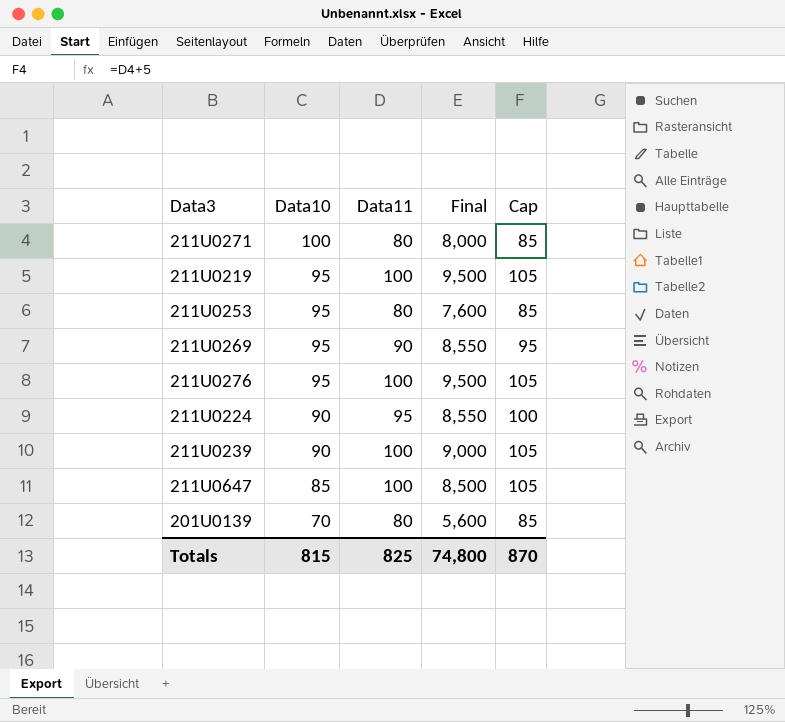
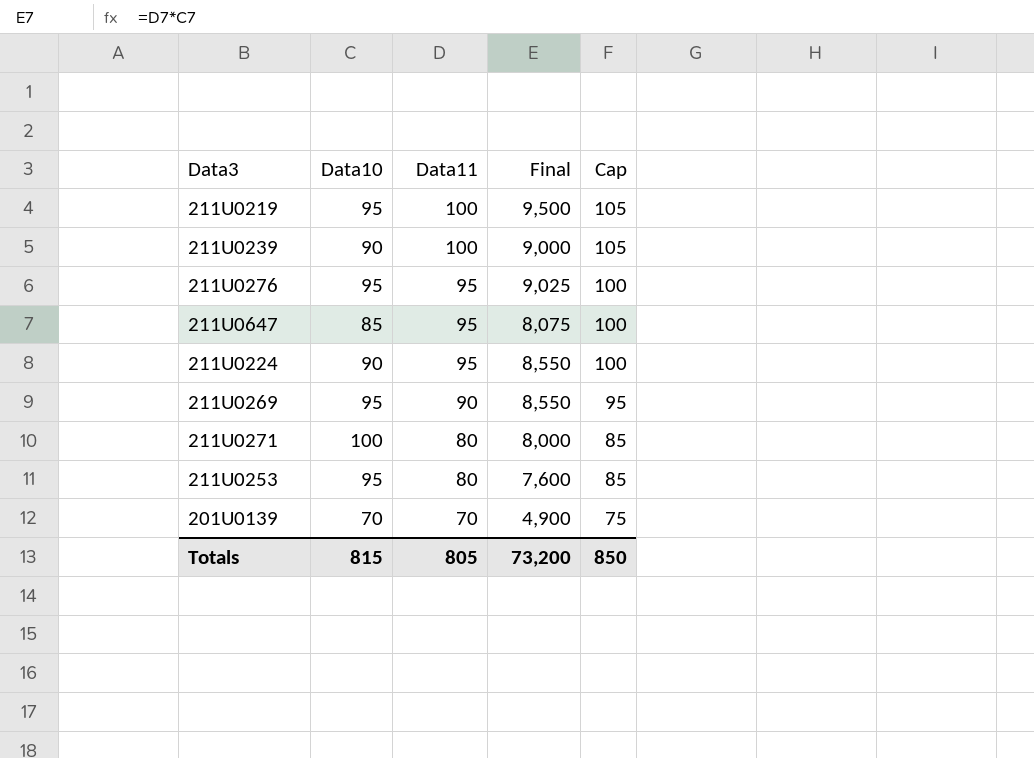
row order: Data10 descending -> Data11 descending
211U0276 | Data11: 100 -> 95
211U0276 | Final: 9,500 -> 9,025
211U0276 | Cap: 105 -> 100
211U0647 | Data11: 100 -> 95
211U0647 | Final: 8,500 -> 8,075
211U0647 | Cap: 105 -> 100
201U0139 | Data11: 80 -> 70
201U0139 | Final: 5,600 -> 4,900
201U0139 | Cap: 85 -> 75
Totals | Data11: 825 -> 805
Totals | Final: 74,800 -> 73,200
Totals | Cap: 870 -> 850

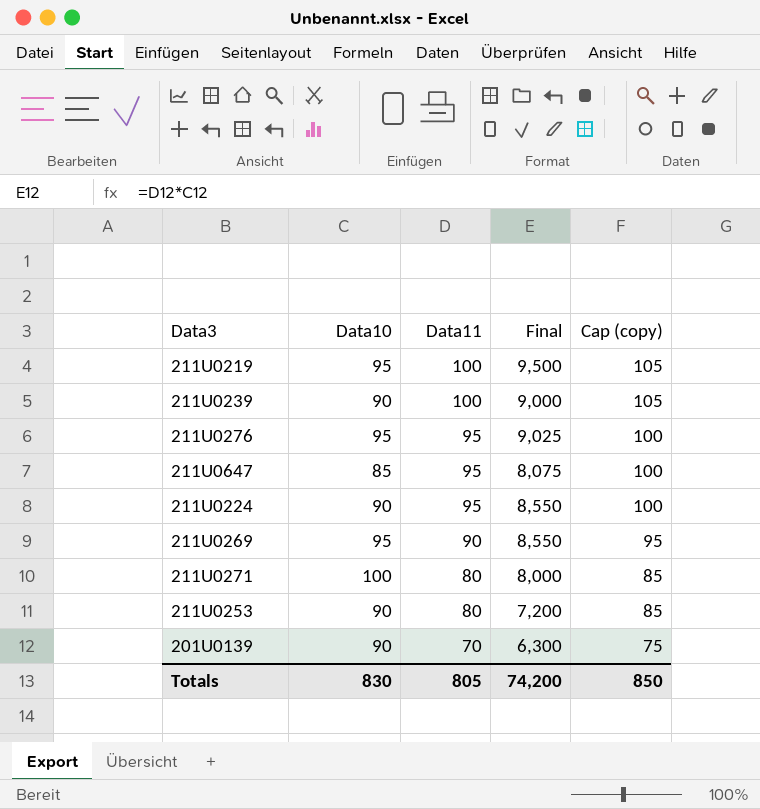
column name: Cap -> Cap (copy)
211U0253 | Data10: 95 -> 90
211U0253 | Final: 7,600 -> 7,200
201U0139 | Data10: 70 -> 90
201U0139 | Final: 4,900 -> 6,300
Totals | Data10: 815 -> 830
Totals | Final: 73,200 -> 74,200

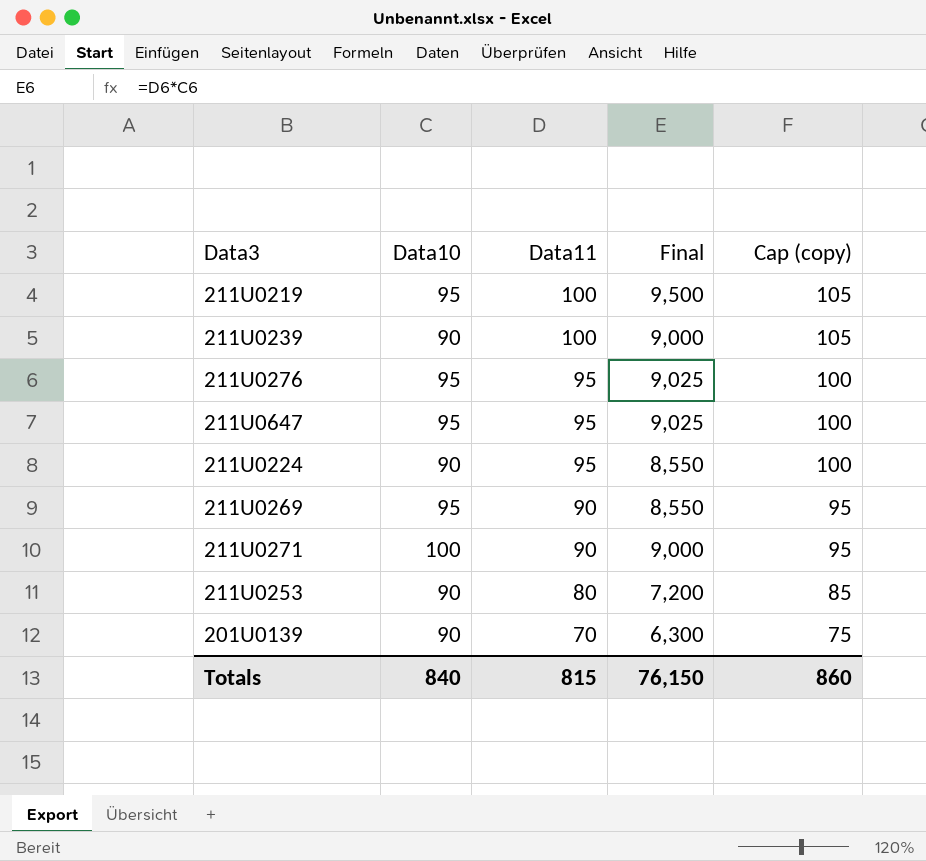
211U0647 | Data10: 85 -> 95
211U0647 | Final: 8,075 -> 9,025
211U0271 | Data11: 80 -> 90
211U0271 | Final: 8,000 -> 9,000
211U0271 | Cap (copy): 85 -> 95
Totals | Data10: 830 -> 840
Totals | Data11: 805 -> 815
Totals | Final: 74,200 -> 76,150
Totals | Cap (copy): 850 -> 860

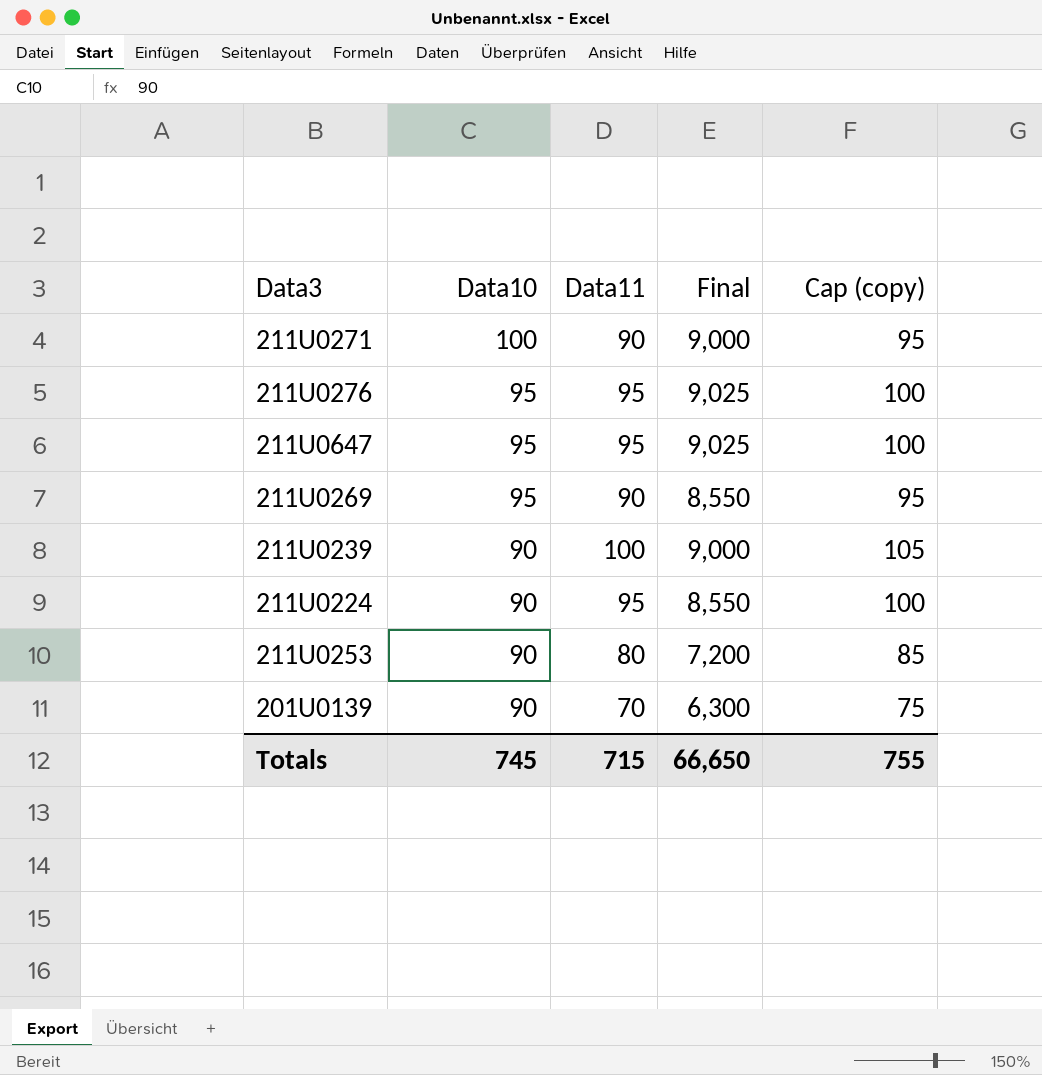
row order: Data11 descending -> Data10 descending
row 211U0219: 95 | 100 | 9,500 | 105 -> none
Totals | Data10: 840 -> 745
Totals | Data11: 815 -> 715
Totals | Final: 76,150 -> 66,650
Totals | Cap (copy): 860 -> 755

